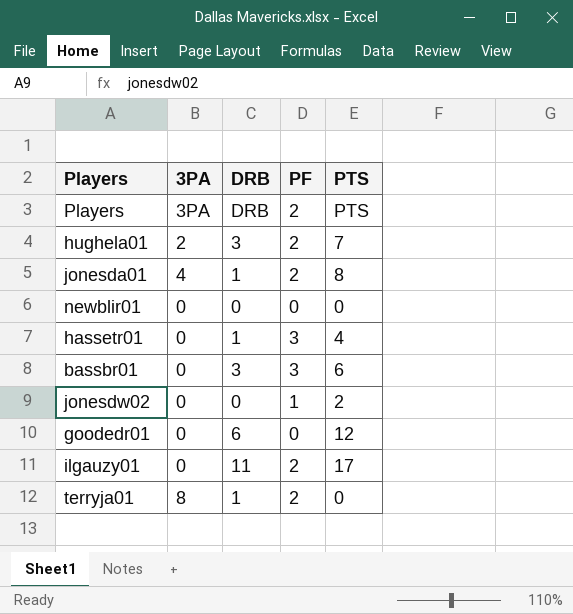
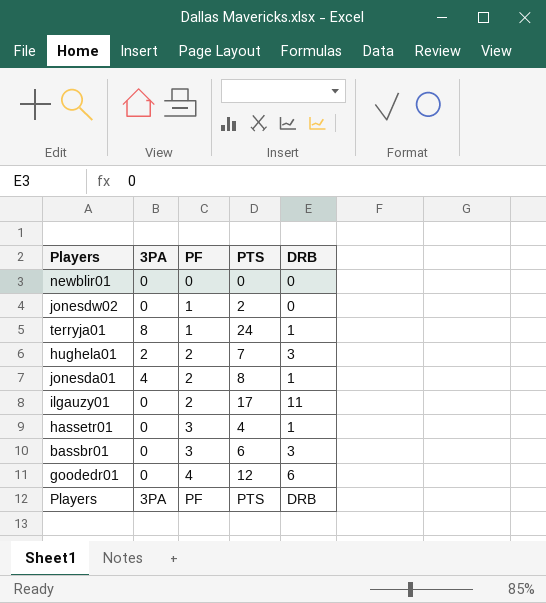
row order: none -> PF ascending
column DRB | position: 3 -> 5
terryja01 | PF: 2 -> 1
terryja01 | PTS: 0 -> 24
goodedr01 | PF: 0 -> 4
Players | PF: 2 -> PF

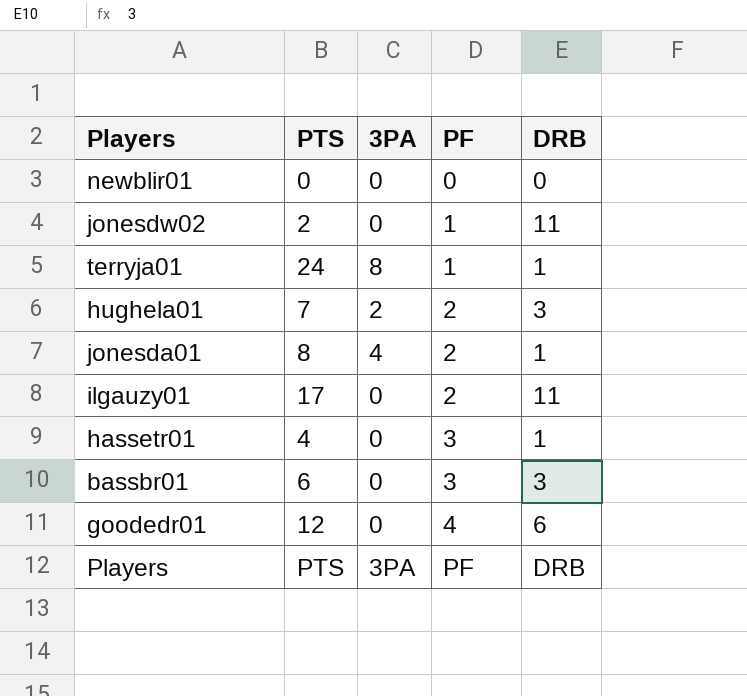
column PTS | position: 4 -> 2
jonesdw02 | DRB: 0 -> 11

